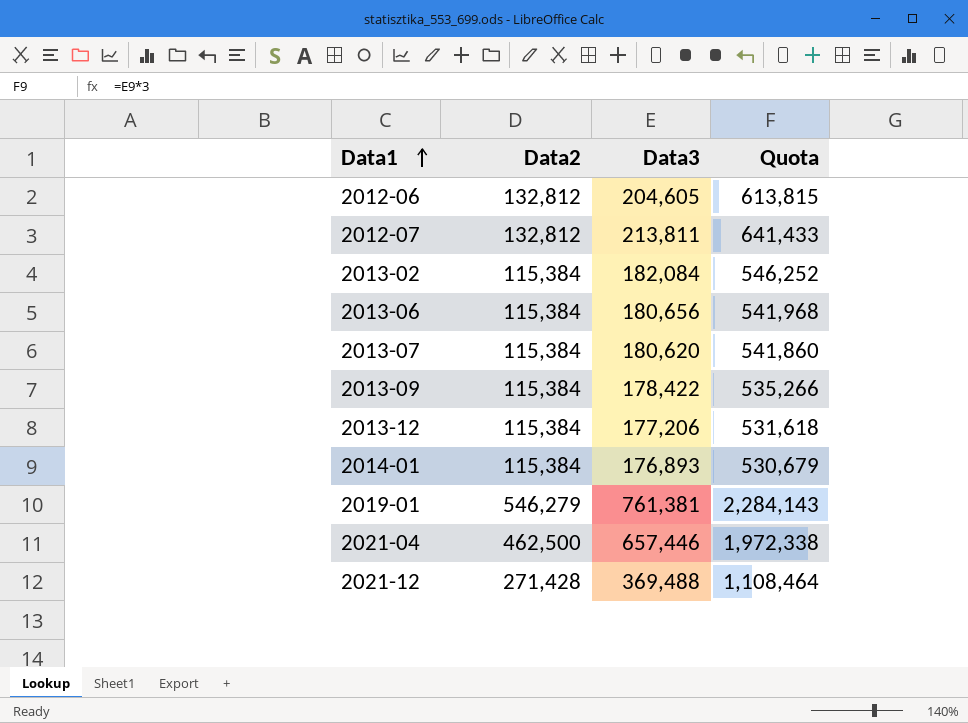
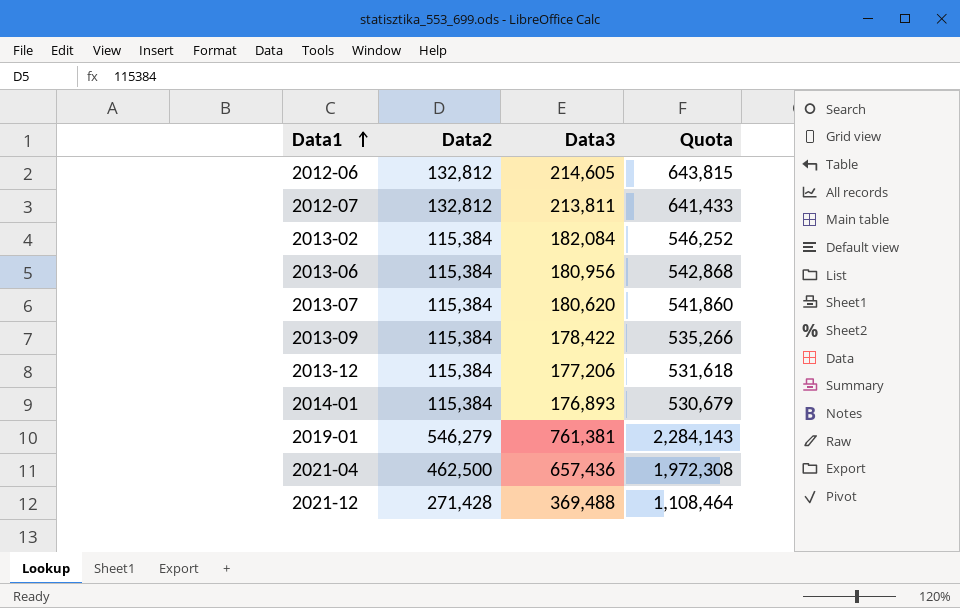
2012-06 | Data3: 204,605 -> 214,605
2012-06 | Quota: 613,815 -> 643,815
2013-06 | Data3: 180,656 -> 180,956
2013-06 | Quota: 541,968 -> 542,868
2021-04 | Data3: 657,446 -> 657,436
2021-04 | Quota: 1,972,338 -> 1,972,308

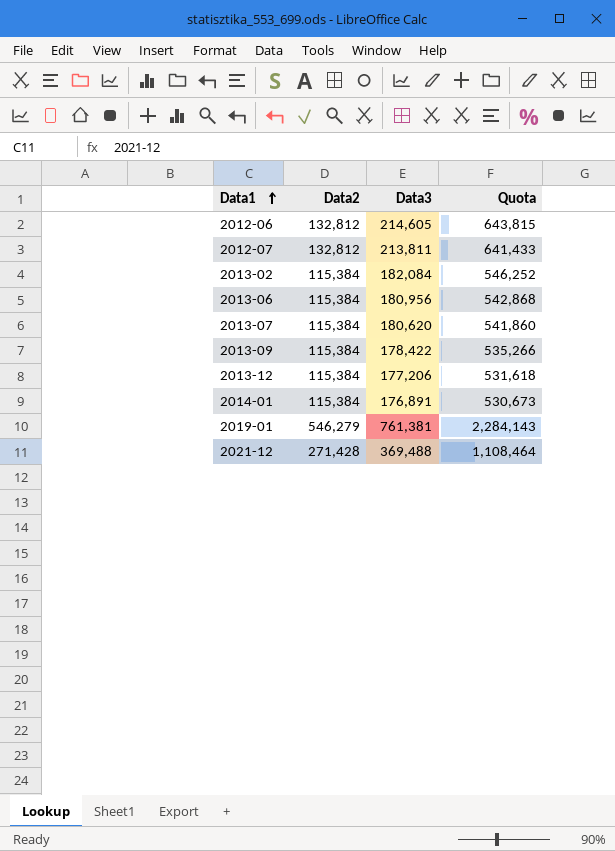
row 2021-04: 462,500 | 657,436 | 1,972,308 -> none
2014-01 | Data3: 176,893 -> 176,891
2014-01 | Quota: 530,679 -> 530,673

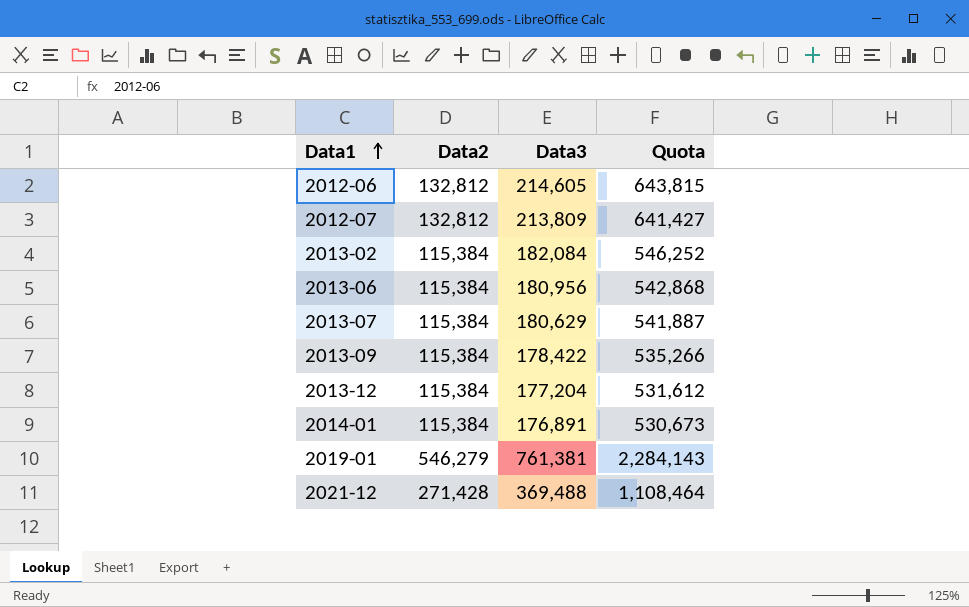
2012-07 | Data3: 213,811 -> 213,809
2012-07 | Quota: 641,433 -> 641,427
2013-07 | Data3: 180,620 -> 180,629
2013-07 | Quota: 541,860 -> 541,887
2013-12 | Data3: 177,206 -> 177,204
2013-12 | Quota: 531,618 -> 531,612

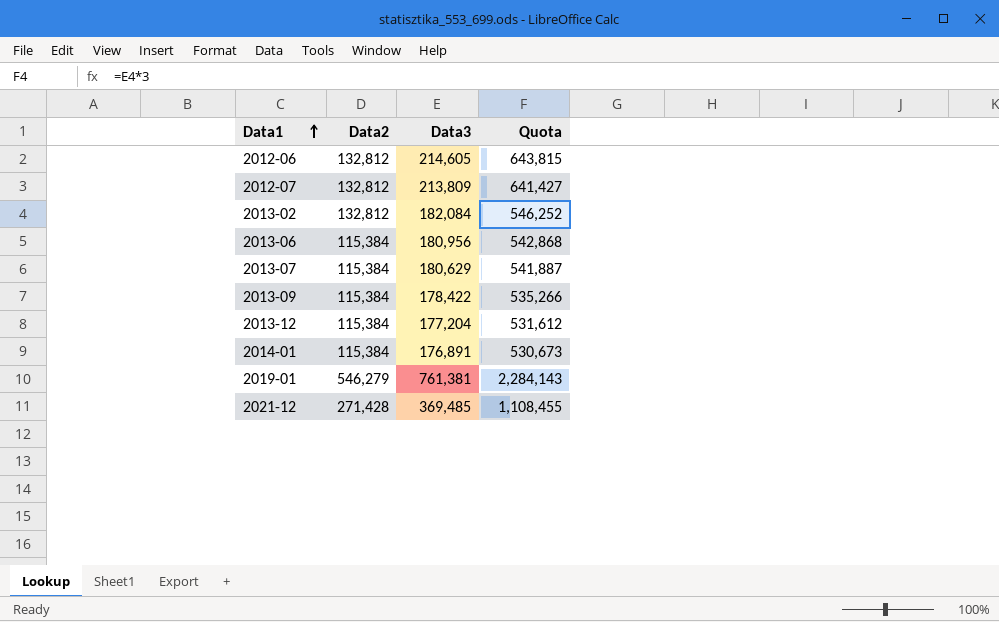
2013-02 | Data2: 115,384 -> 132,812
2021-12 | Data3: 369,488 -> 369,485
2021-12 | Quota: 1,108,464 -> 1,108,455

